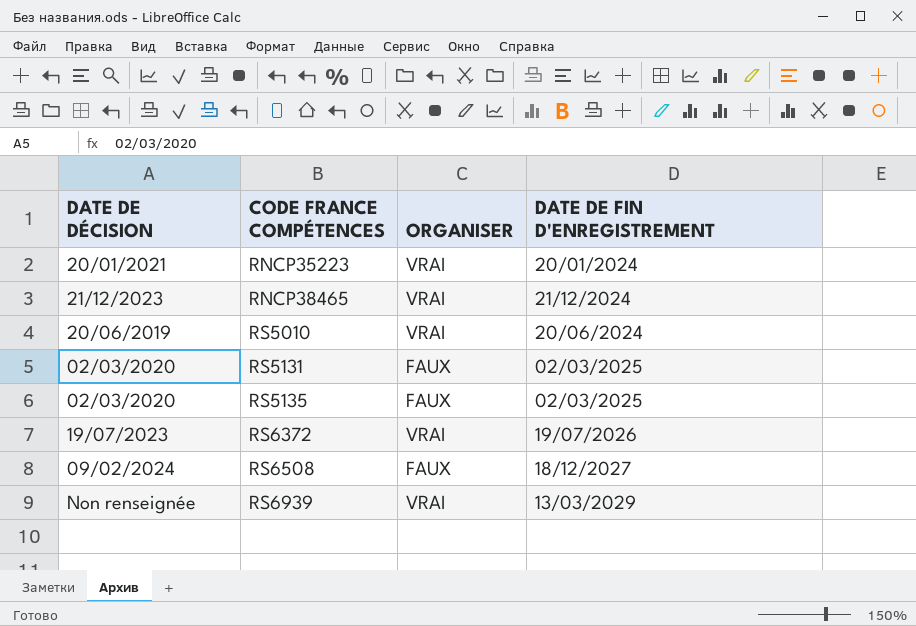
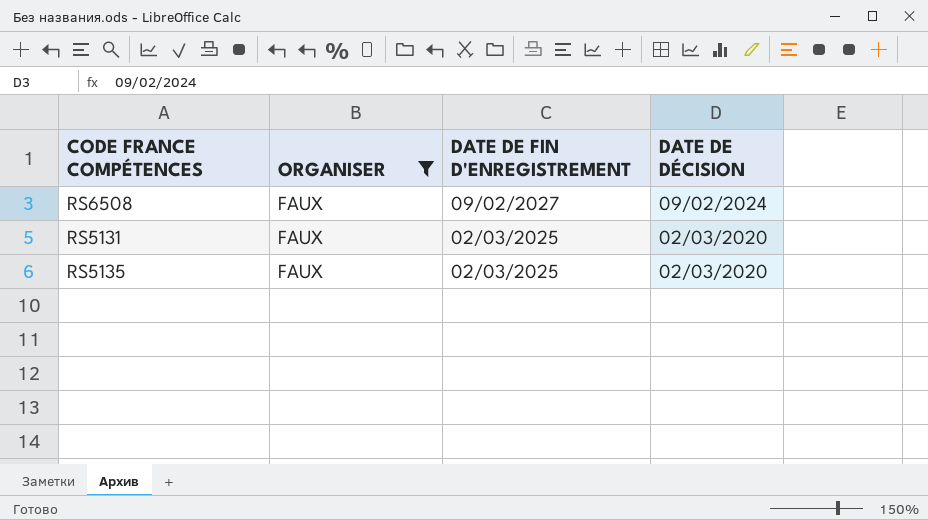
filter: none -> ORGANISER = FAUX
row order: CODE FRANCE COMPÉTENCES ascending -> DATE DE FIN D'ENREGISTREMENT descending
column DATE DE DÉCISION | position: 1 -> 4
RS6508 | DATE DE FIN D'ENREGISTREMENT: 18/12/2027 -> 09/02/2027

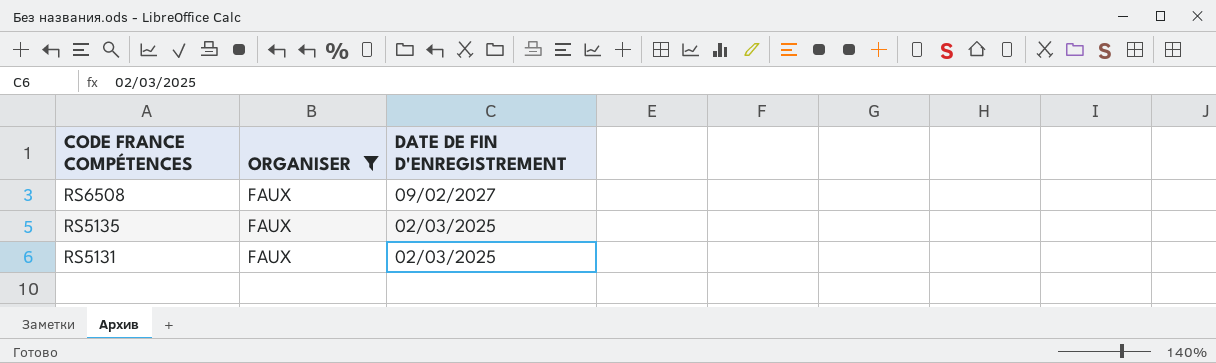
row order: DATE DE FIN D'ENREGISTREMENT descending -> CODE FRANCE COMPÉTENCES descending
column DATE DE DÉCISION | position: 4 -> none

